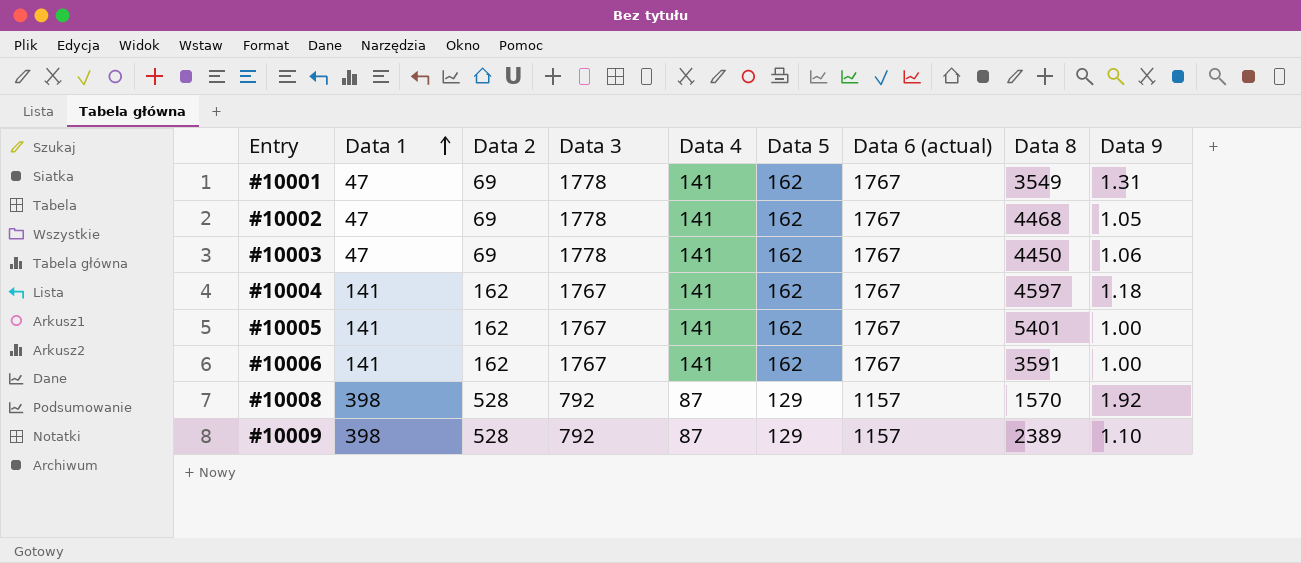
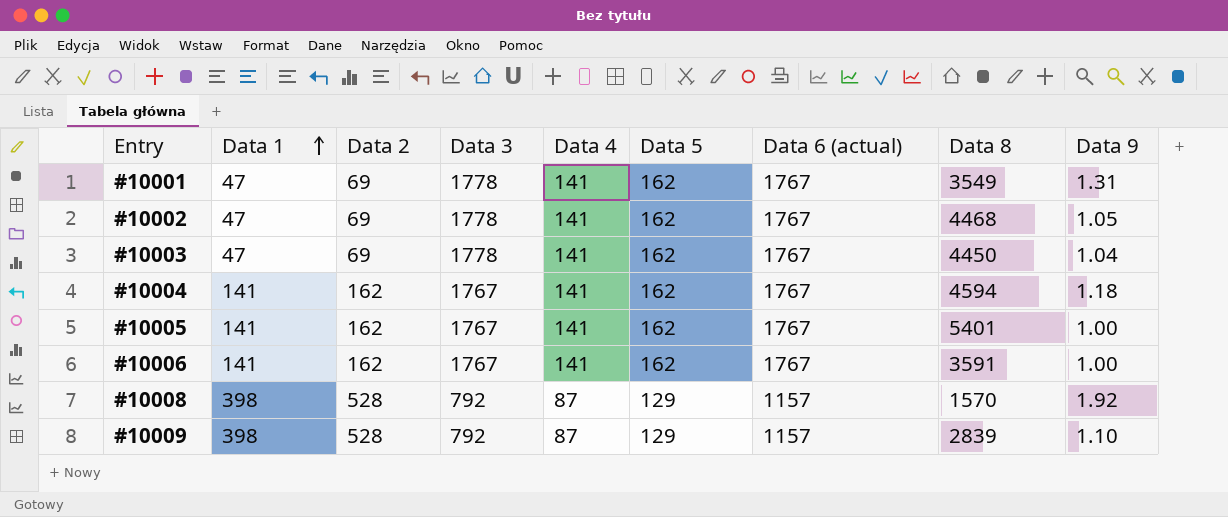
#10003 | Data 9: 1.06 -> 1.04
#10004 | Data 8: 4597 -> 4594
#10009 | Data 8: 2389 -> 2839

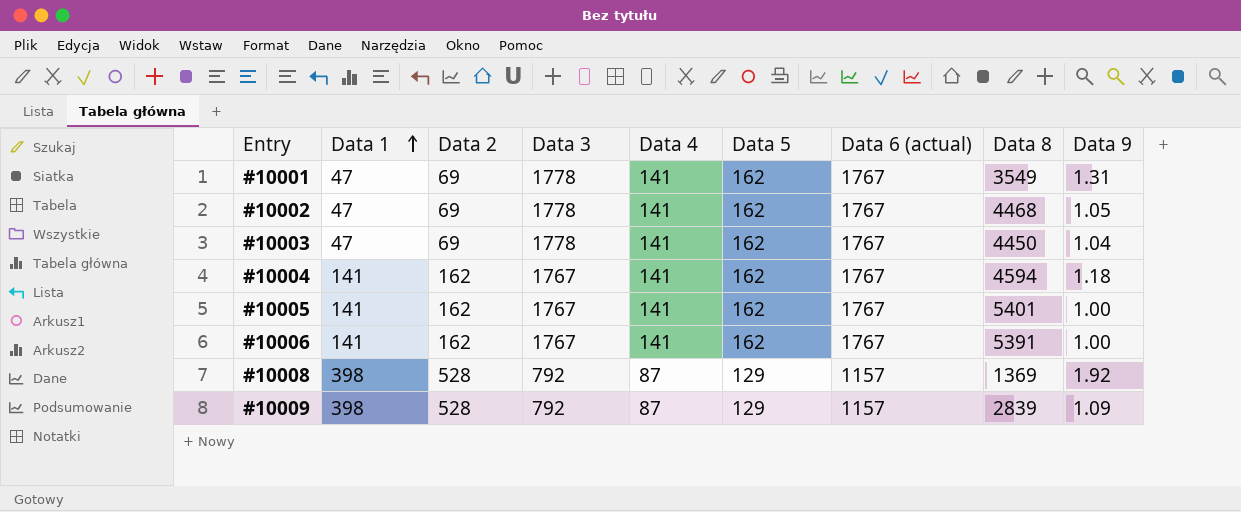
#10006 | Data 8: 3591 -> 5391
#10008 | Data 8: 1570 -> 1369
#10009 | Data 9: 1.10 -> 1.09

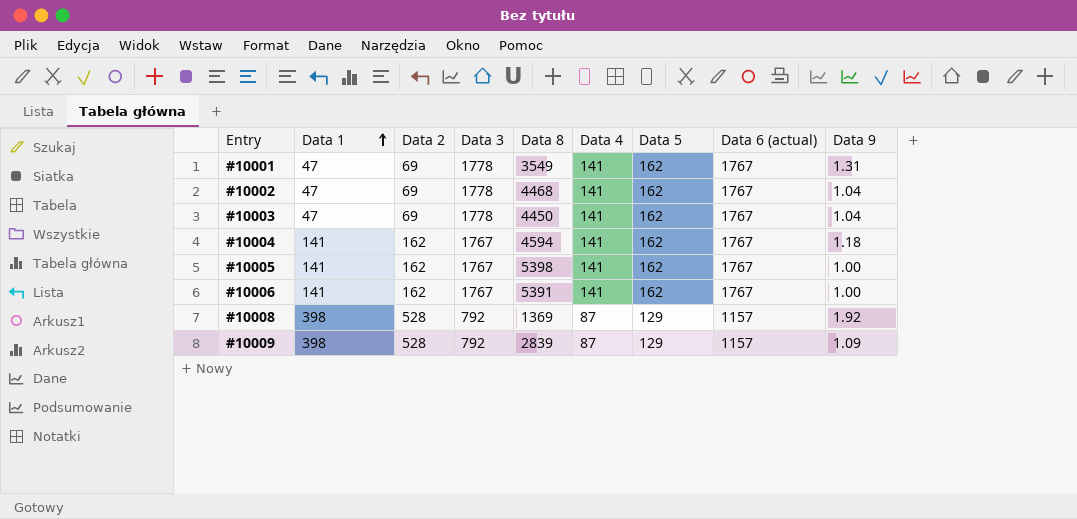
column Data 8 | position: 8 -> 5
#10002 | Data 9: 1.05 -> 1.04
#10005 | Data 8: 5401 -> 5398

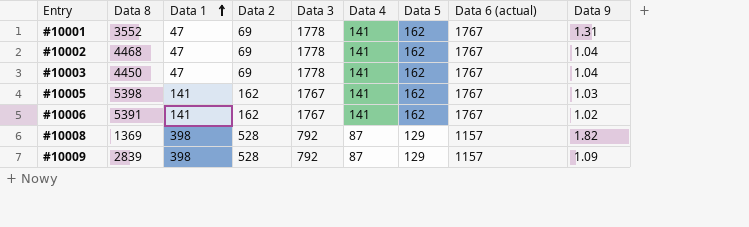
column Data 8 | position: 5 -> 2
row #10004: 141 | 162 | 1767 | 4594 | 141 | 162 | 1767 | 1.18 -> none
#10001 | Data 8: 3549 -> 3552
#10005 | Data 9: 1.00 -> 1.03
#10006 | Data 9: 1.00 -> 1.02
#10008 | Data 9: 1.92 -> 1.82

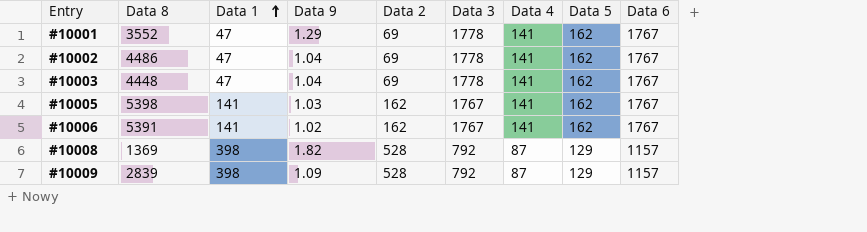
column Data 9 | position: 9 -> 4
column name: Data 6 (actual) -> Data 6
#10001 | Data 9: 1.31 -> 1.29
#10002 | Data 8: 4468 -> 4486
#10003 | Data 8: 4450 -> 4448

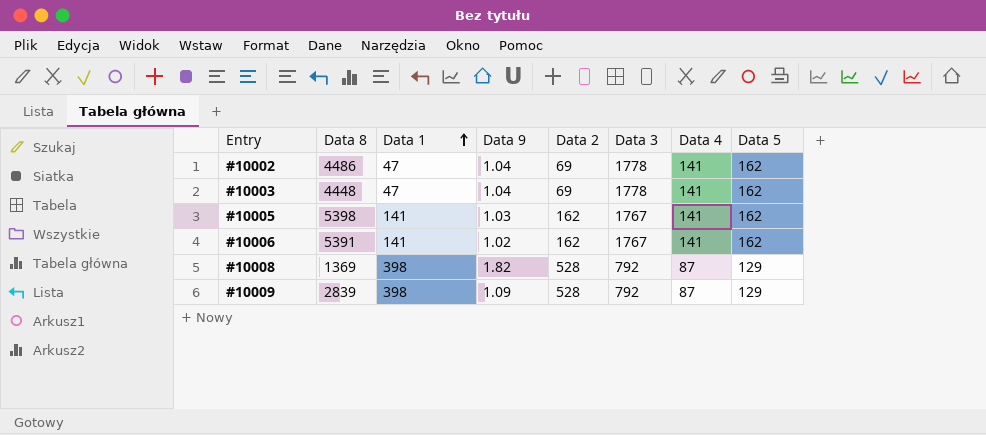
column Data 6 | position: 9 -> none
row #10001: 3552 | 47 | 1.29 | 69 | 1778 | 141 | 162 | 1767 -> none

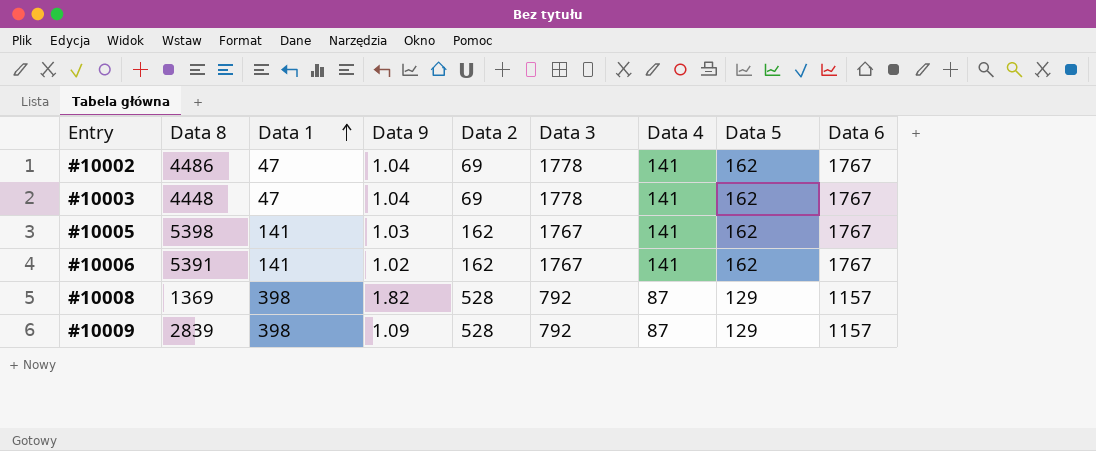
column Data 6 | position: none -> 9

